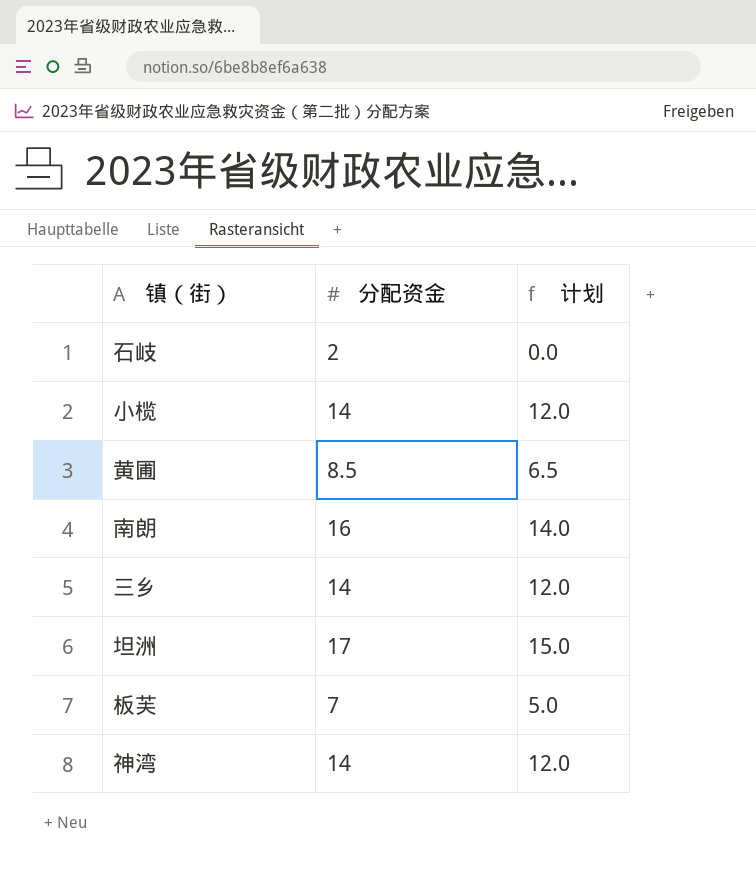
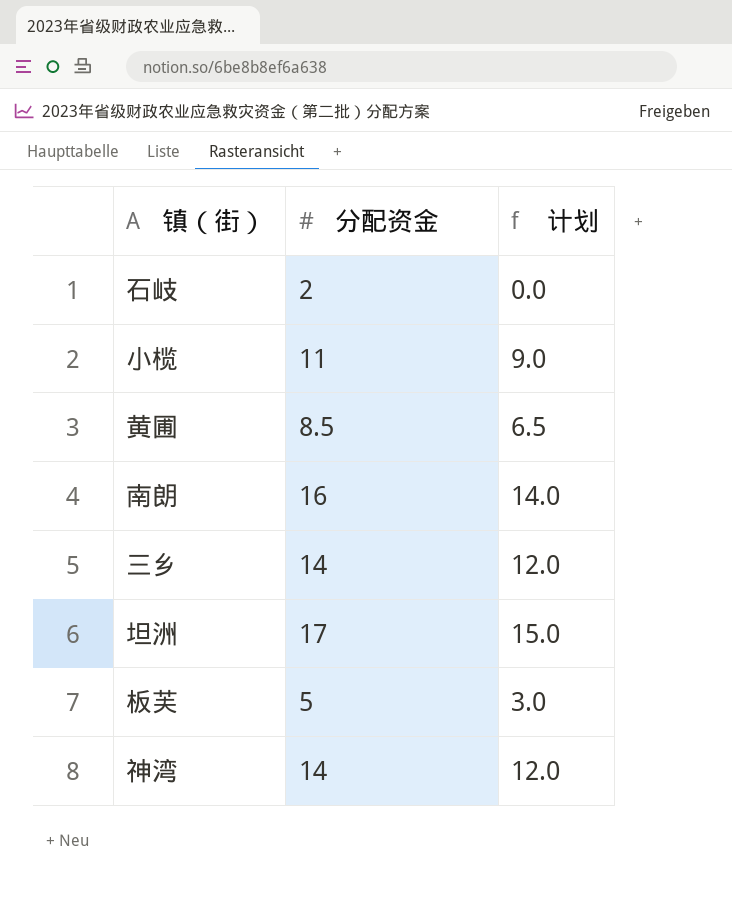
小榄 | 分配资金: 14 -> 11
小榄 | 计划: 12.0 -> 9.0
板芙 | 分配资金: 7 -> 5
板芙 | 计划: 5.0 -> 3.0

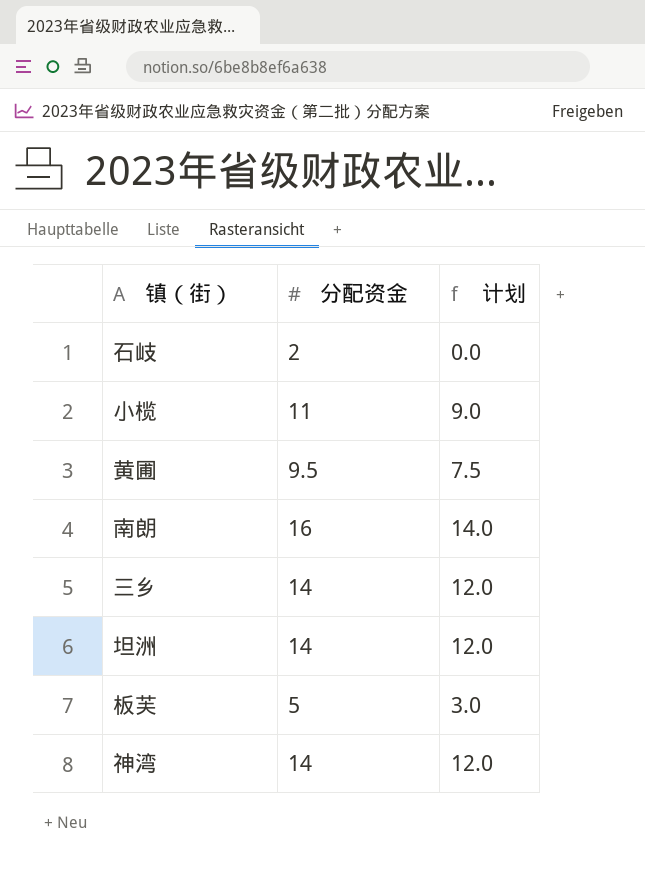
黄圃 | 分配资金: 8.5 -> 9.5
黄圃 | 计划: 6.5 -> 7.5
坦洲 | 分配资金: 17 -> 14
坦洲 | 计划: 15.0 -> 12.0

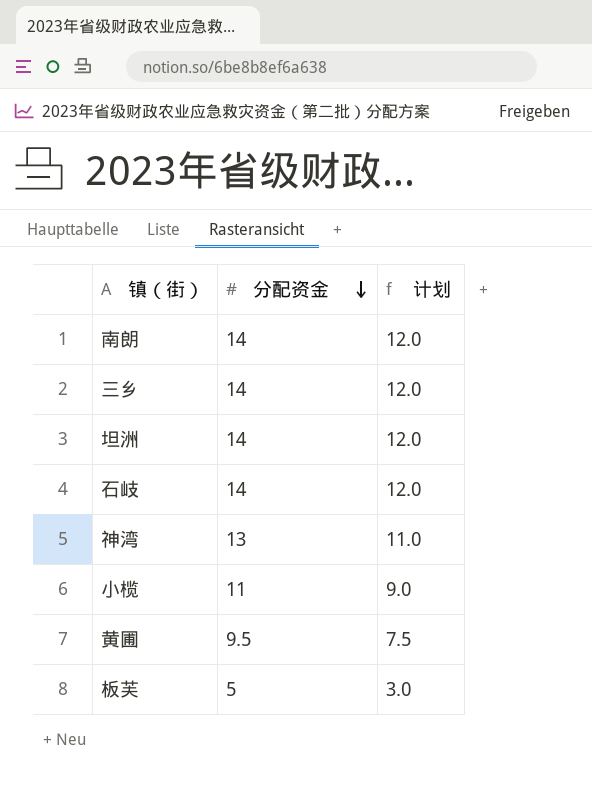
row order: none -> 分配资金 descending
南朗 | 分配资金: 16 -> 14
南朗 | 计划: 14.0 -> 12.0
石岐 | 分配资金: 2 -> 14
石岐 | 计划: 0.0 -> 12.0
神湾 | 分配资金: 14 -> 13
神湾 | 计划: 12.0 -> 11.0

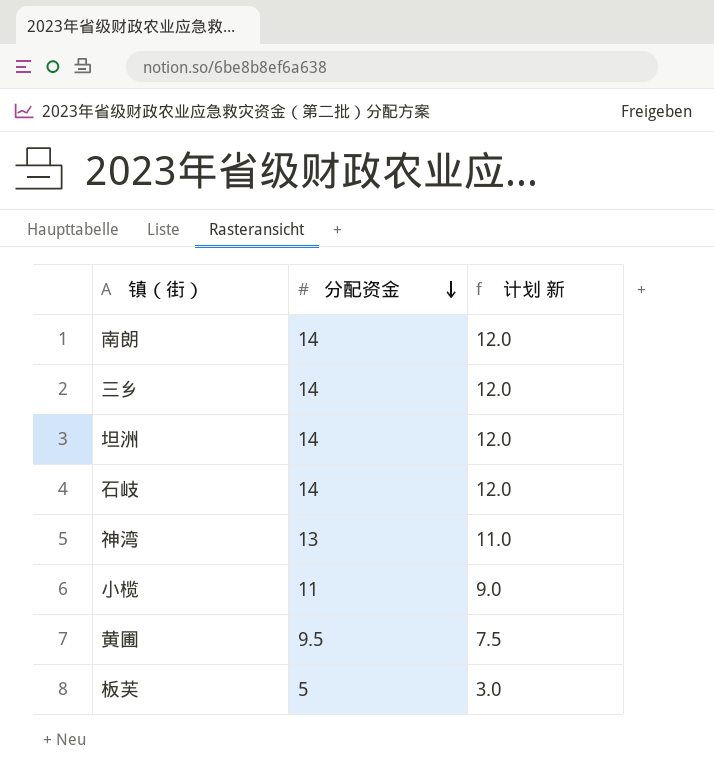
column name: 计划 -> 计划 新

